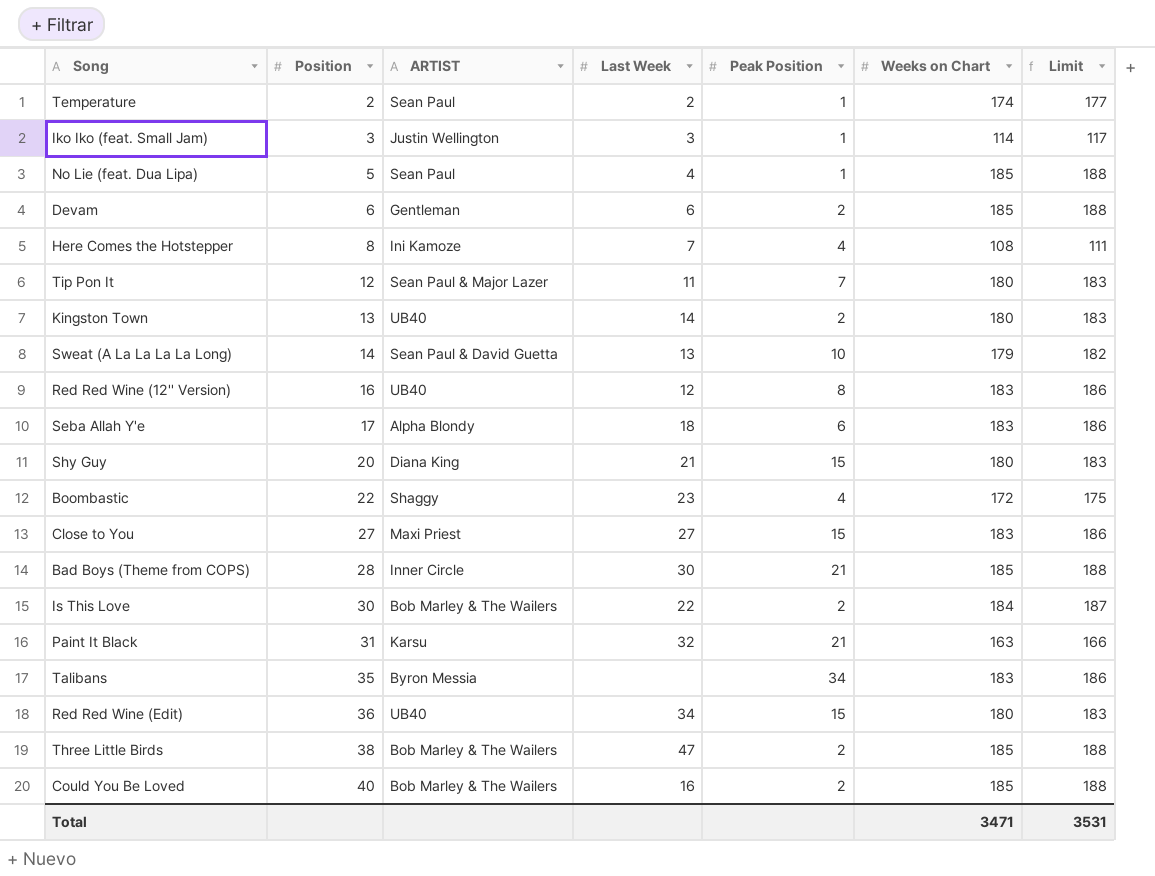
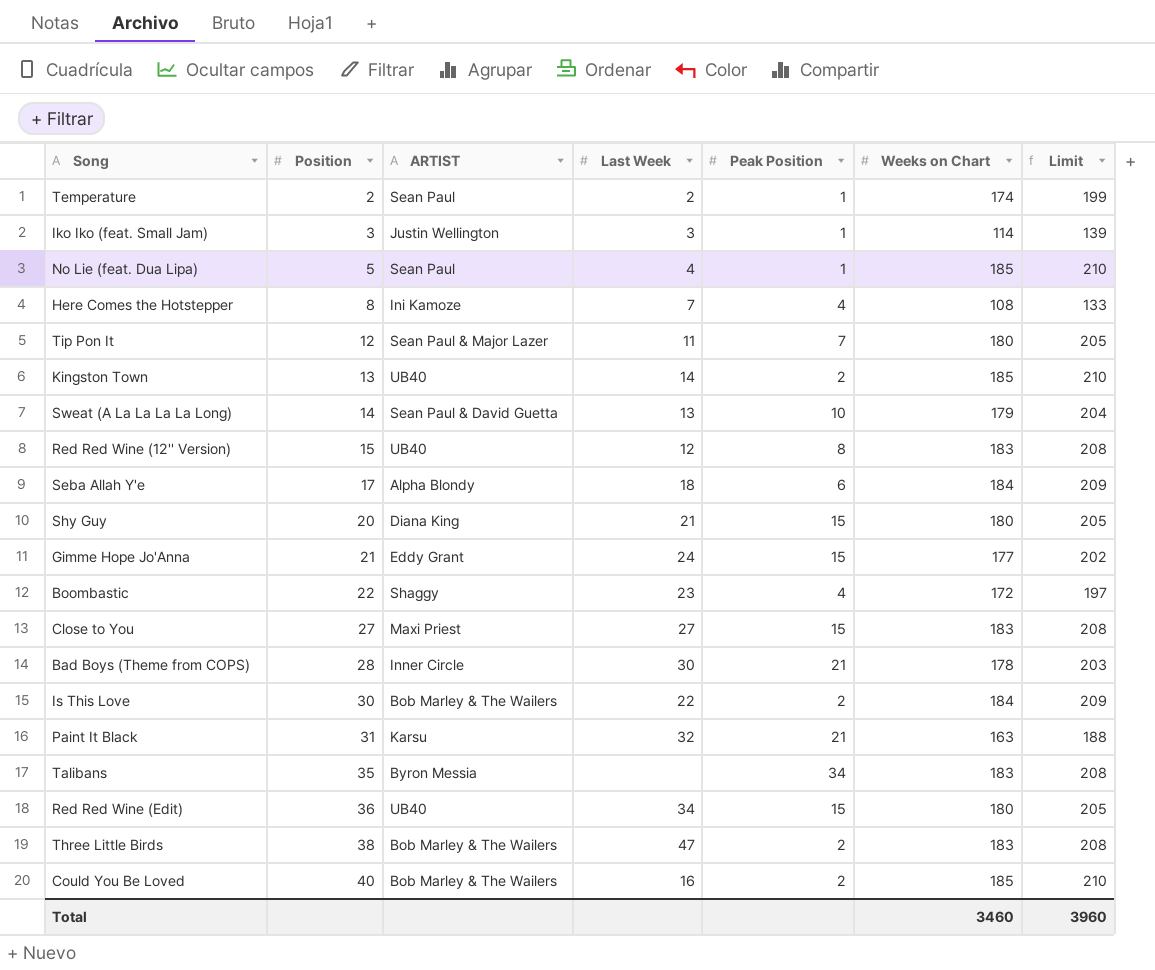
column Limit | formula: [Weeks on Chart] + 3 -> [Weeks on Chart] + 25
row Devam: 6 | Gentleman | 6 | 2 | 185 | 188 -> none
Kingston Town | Weeks on Chart: 180 -> 185
Red Red Wine (12'' Version) | Position: 16 -> 15
Seba Allah Y'e | Weeks on Chart: 183 -> 184
row Gimme Hope Jo'Anna: none -> 21 | Eddy Grant | 24 | 15 | 177 | 202
Bad Boys (Theme from COPS) | Weeks on Chart: 185 -> 178
Three Little Birds | Weeks on Chart: 185 -> 183
Total | Weeks on Chart: 3471 -> 3460
Total | Limit: 3531 -> 3960

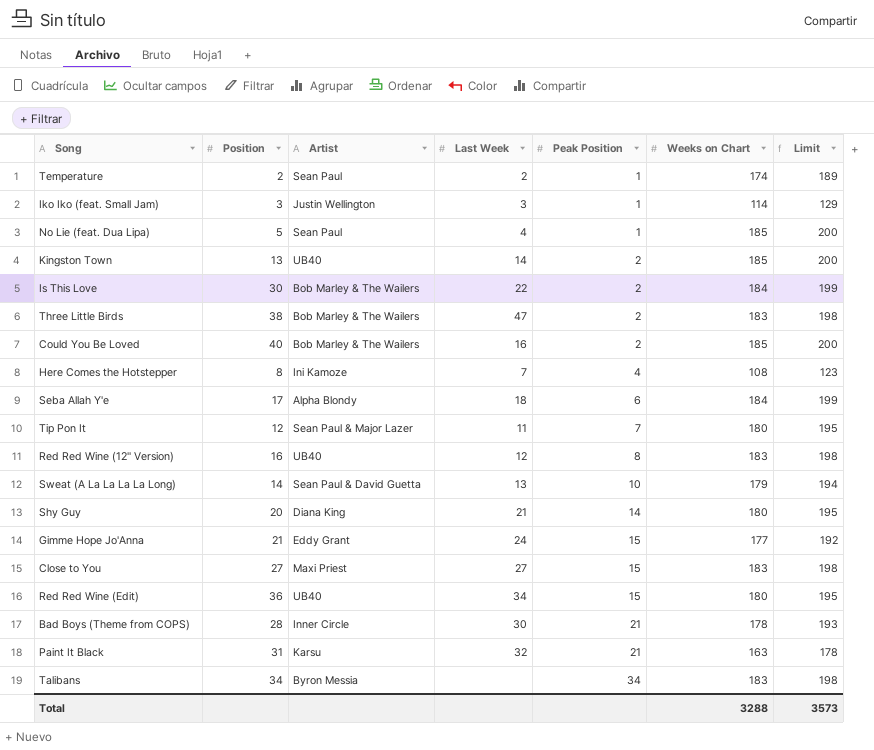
row order: Position ascending -> Peak Position ascending
column name: ARTIST -> Artist
column Limit | formula: [Weeks on Chart] + 25 -> [Weeks on Chart] + 15
row Boombastic: 22 | Shaggy | 23 | 4 | 172 | 197 -> none
Red Red Wine (12'' Version) | Position: 15 -> 16
Shy Guy | Peak Position: 15 -> 14
Talibans | Position: 35 -> 34
Total | Weeks on Chart: 3460 -> 3288
Total | Limit: 3960 -> 3573

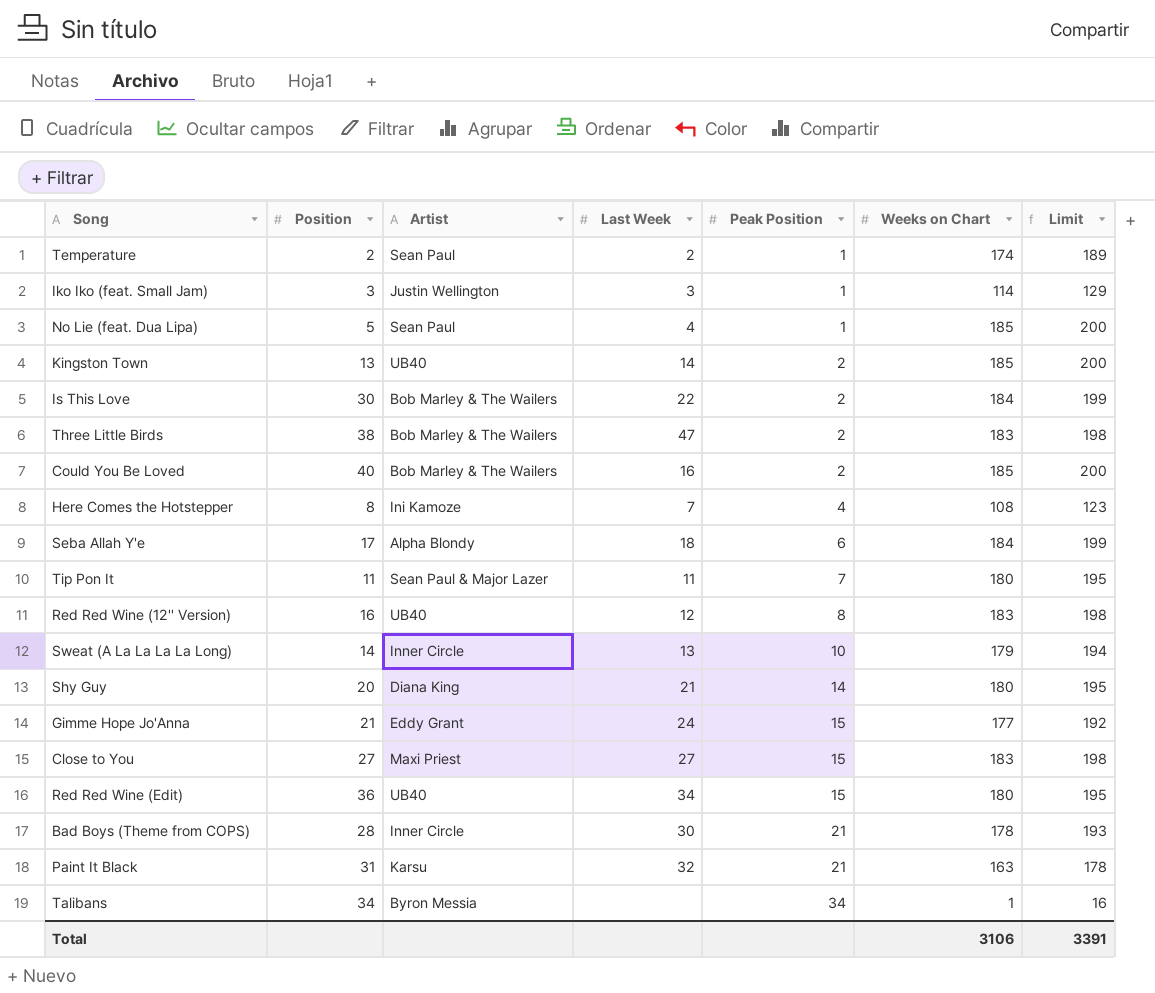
Tip Pon It | Position: 12 -> 11
Sweat (A La La La La Long) | Artist: Sean Paul & David Guetta -> Inner Circle
Talibans | Weeks on Chart: 183 -> 1
Talibans | Limit: 198 -> 16
Total | Weeks on Chart: 3288 -> 3106
Total | Limit: 3573 -> 3391

